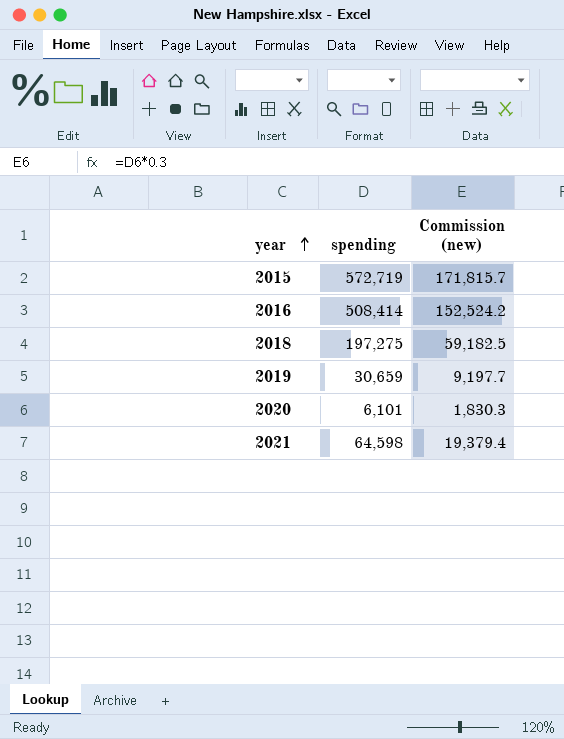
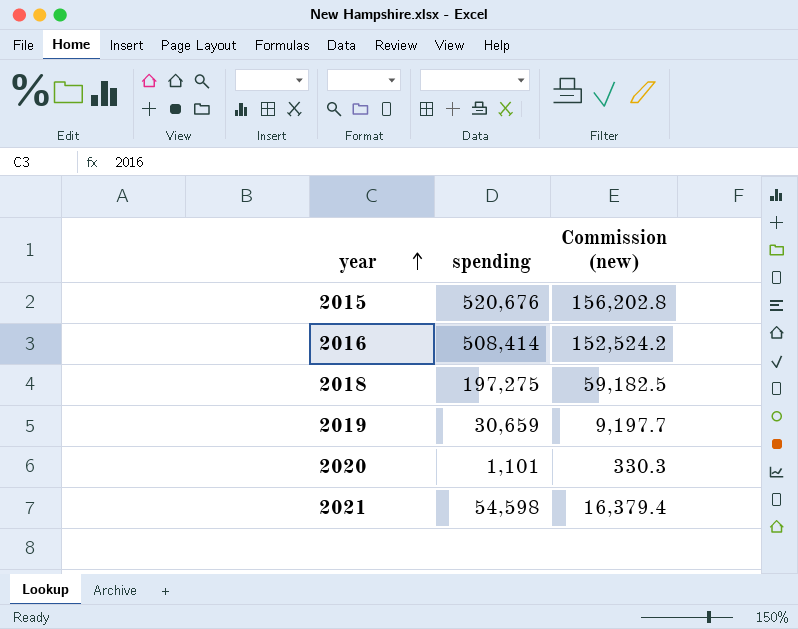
2015 | spending: 572,719 -> 520,676
2015 | Commission (new): 171,815.7 -> 156,202.8
2020 | spending: 6,101 -> 1,101
2020 | Commission (new): 1,830.3 -> 330.3
2021 | spending: 64,598 -> 54,598
2021 | Commission (new): 19,379.4 -> 16,379.4

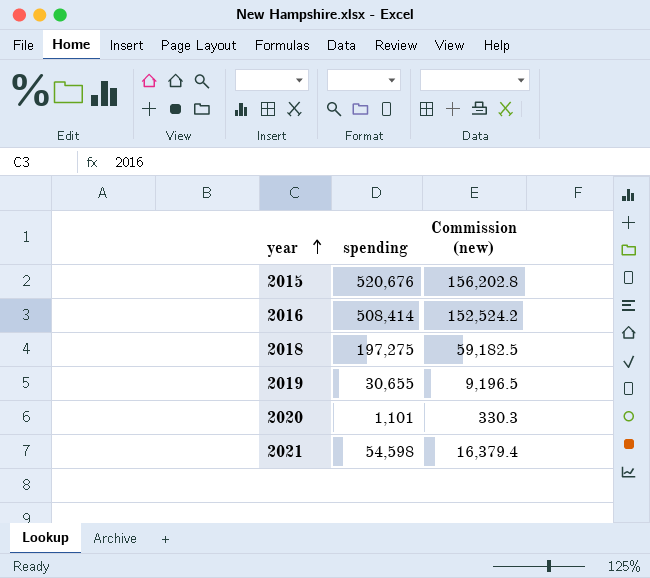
2019 | spending: 30,659 -> 30,655
2019 | Commission (new): 9,197.7 -> 9,196.5

